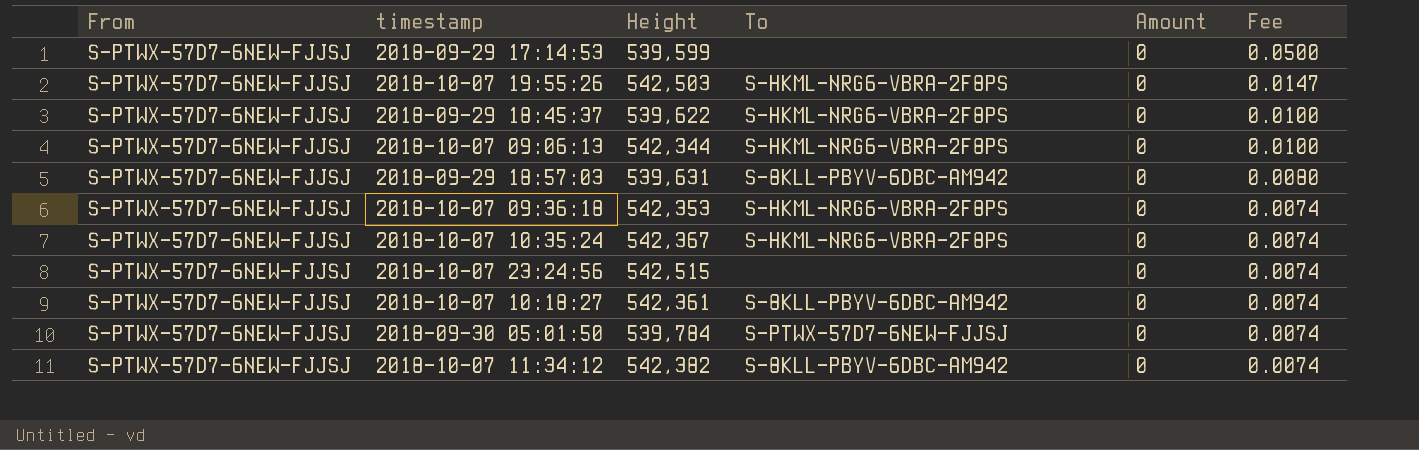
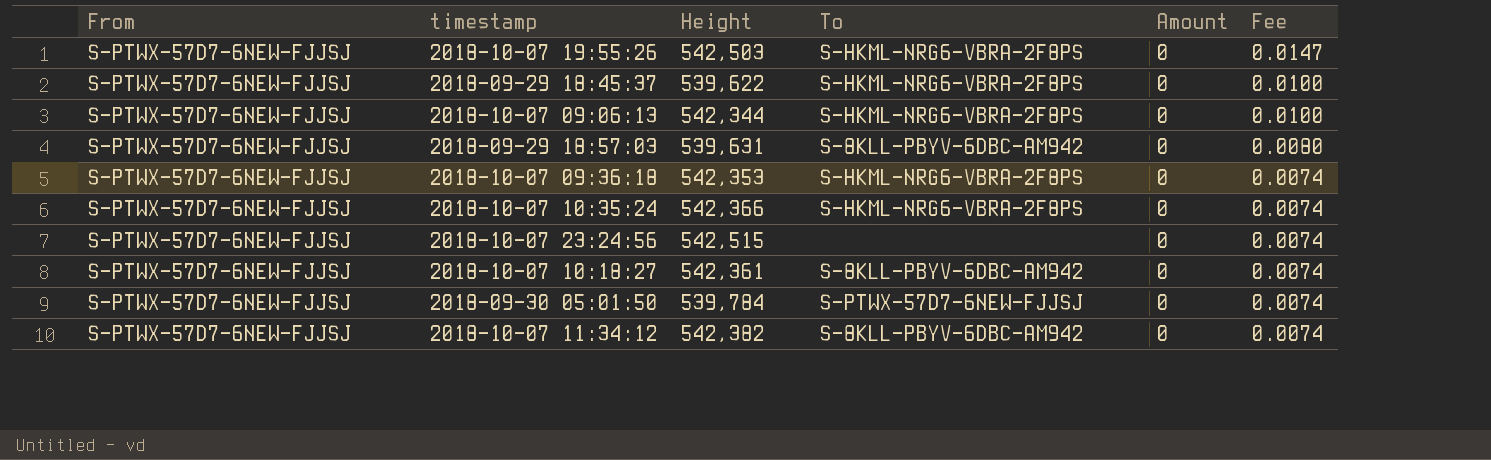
row 2018-09-29 17:14:53: S-PTWX-57D7-6NEW-FJJSJ | 539,599 | none | 0 | 0.0500 -> none
2018-10-07 10:35:24 | Height: 542,367 -> 542,366

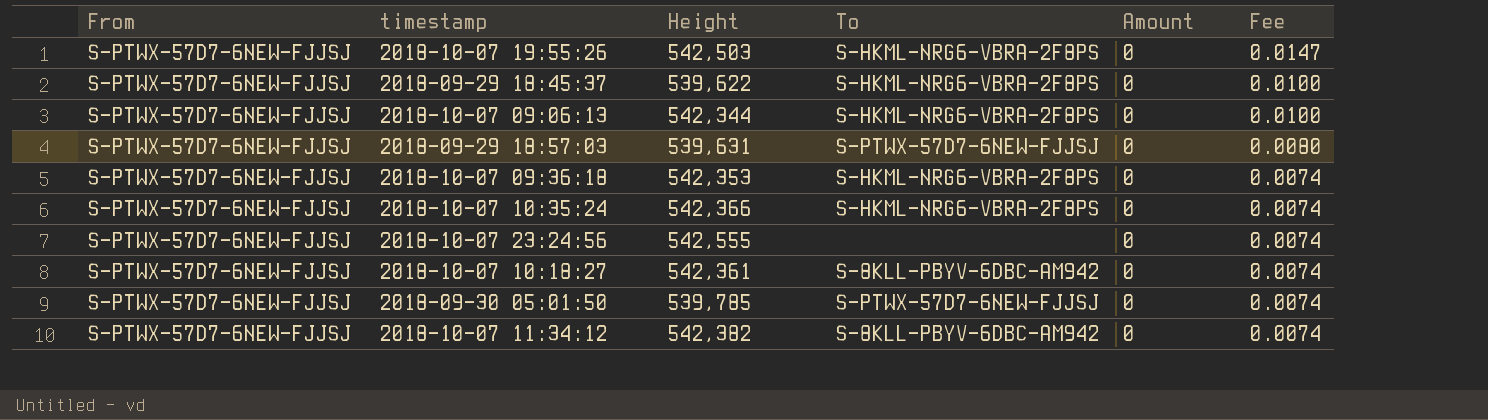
2018-09-29 18:57:03 | To: S-8KLL-PBYV-6DBC-AM942 -> S-PTWX-57D7-6NEW-FJJSJ
2018-10-07 23:24:56 | Height: 542,515 -> 542,555
2018-09-30 05:01:50 | Height: 539,784 -> 539,785

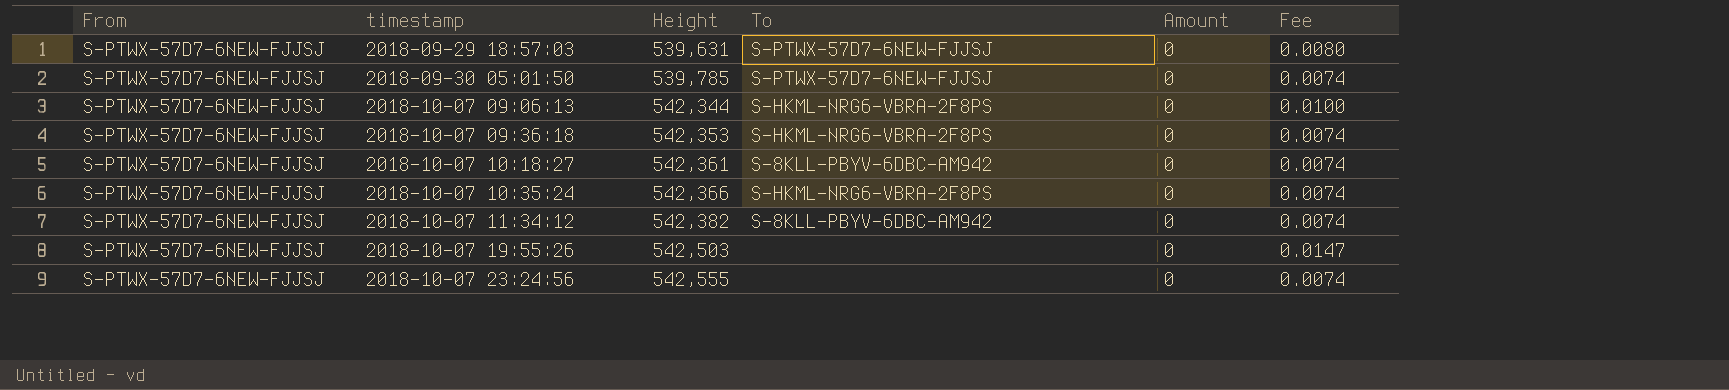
row order: Fee descending -> timestamp ascending
row 2018-09-29 18:45:37: S-PTWX-57D7-6NEW-FJJSJ | 539,622 | S-HKML-NRG6-VBRA-2F8PS | 0 | 0.0100 -> none
2018-10-07 19:55:26 | To: S-HKML-NRG6-VBRA-2F8PS -> none

